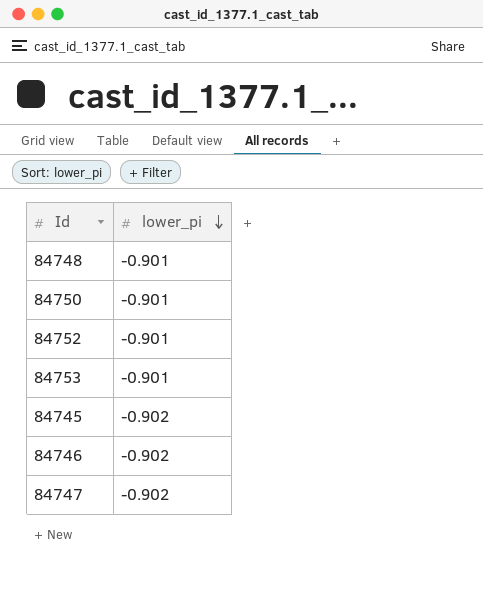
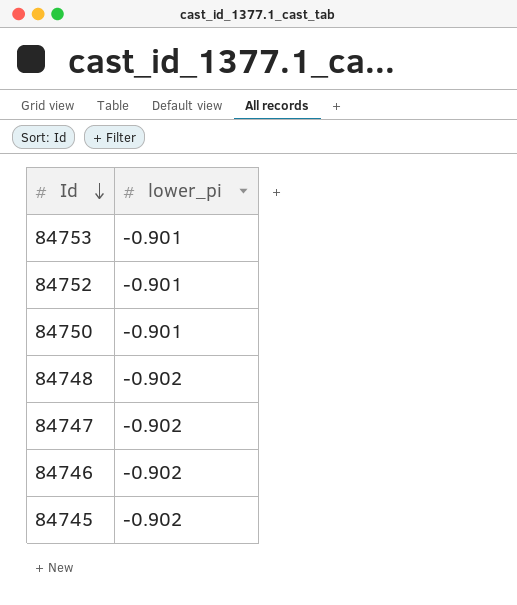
row order: lower_pi descending -> Id descending
84748 | lower_pi: -0.901 -> -0.902

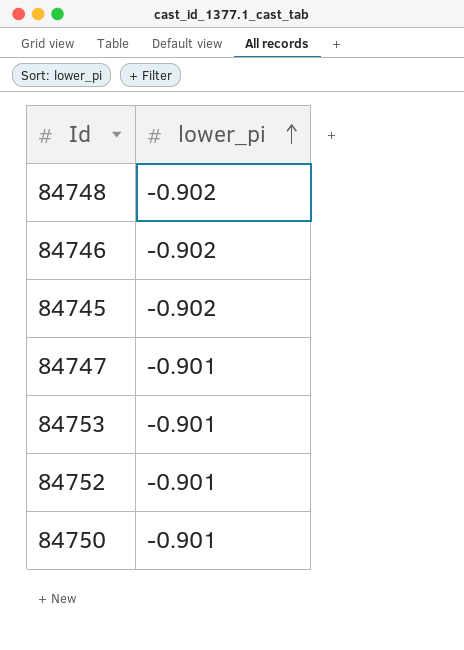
row order: Id descending -> lower_pi ascending
84747 | lower_pi: -0.902 -> -0.901

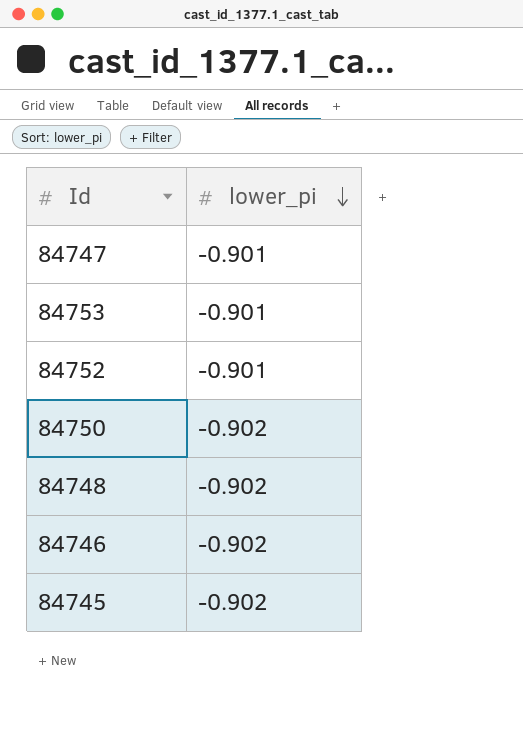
row order: lower_pi ascending -> lower_pi descending
84750 | lower_pi: -0.901 -> -0.902

